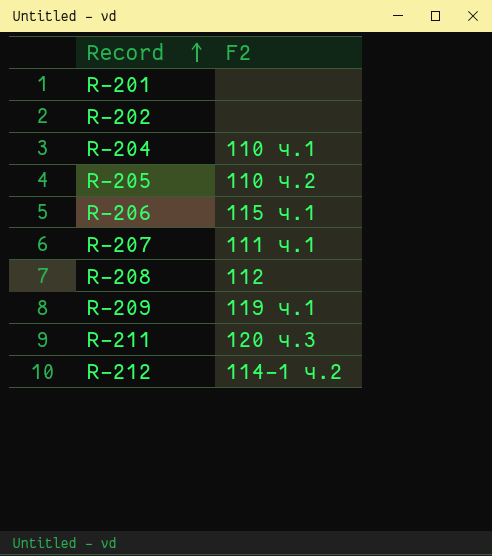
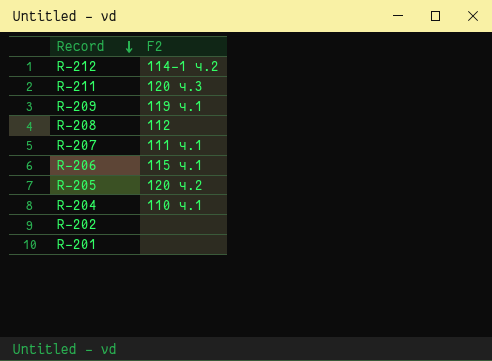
row order: Record ascending -> Record descending
R-205 | F2: 110 ч.2 -> 120 ч.2

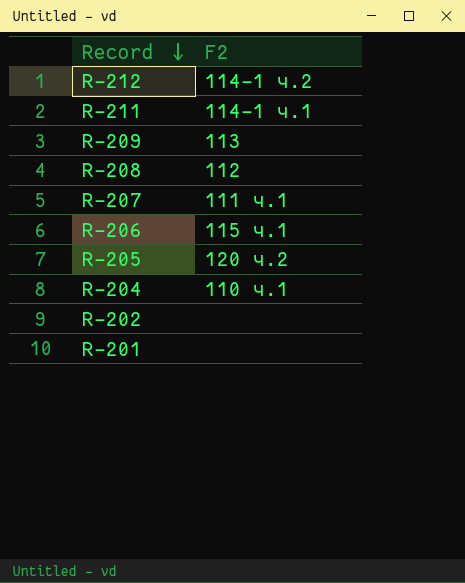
R-211 | F2: 120 ч.3 -> 114-1 ч.1
R-209 | F2: 119 ч.1 -> 113

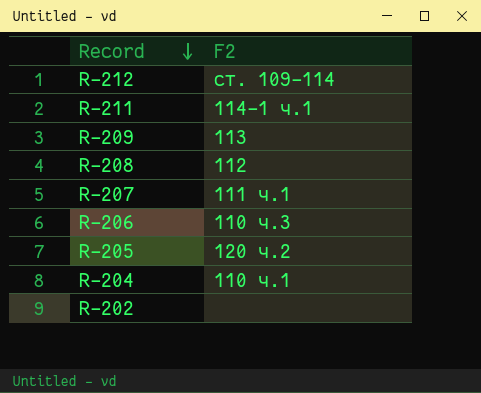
row R-201: none -> none
R-212 | F2: 114-1 ч.2 -> ст. 109-114
R-206 | F2: 115 ч.1 -> 110 ч.3

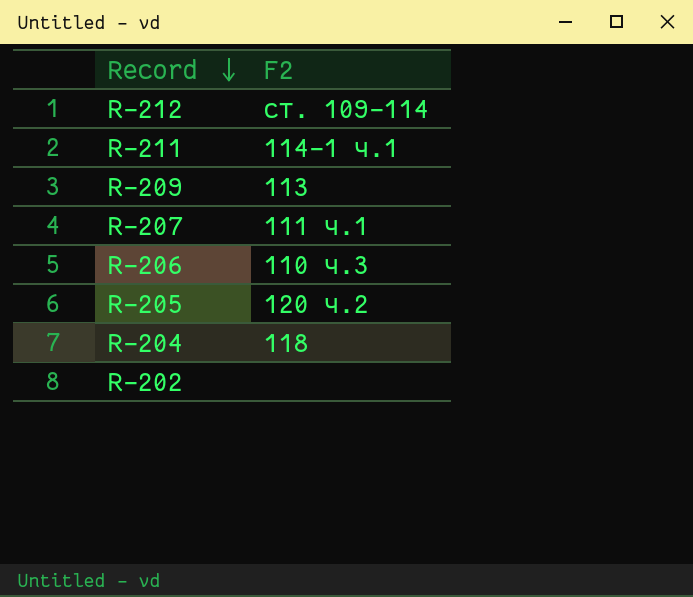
row R-208: 112 -> none
R-204 | F2: 110 ч.1 -> 118

